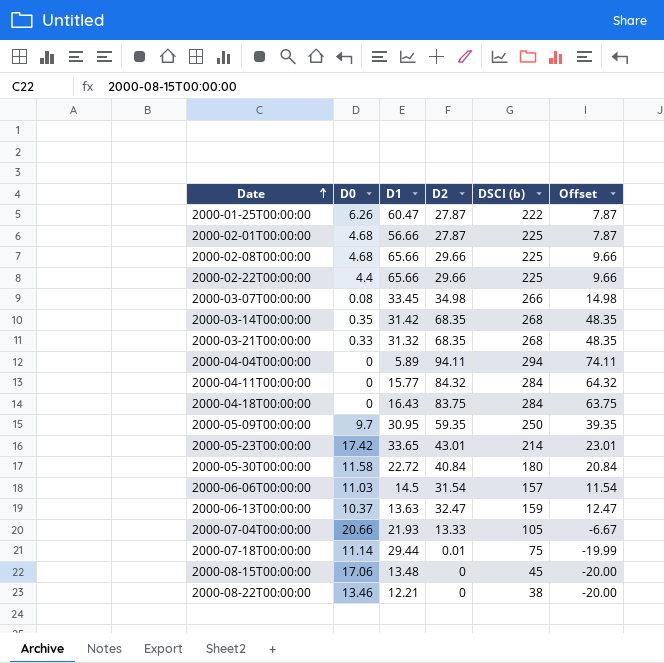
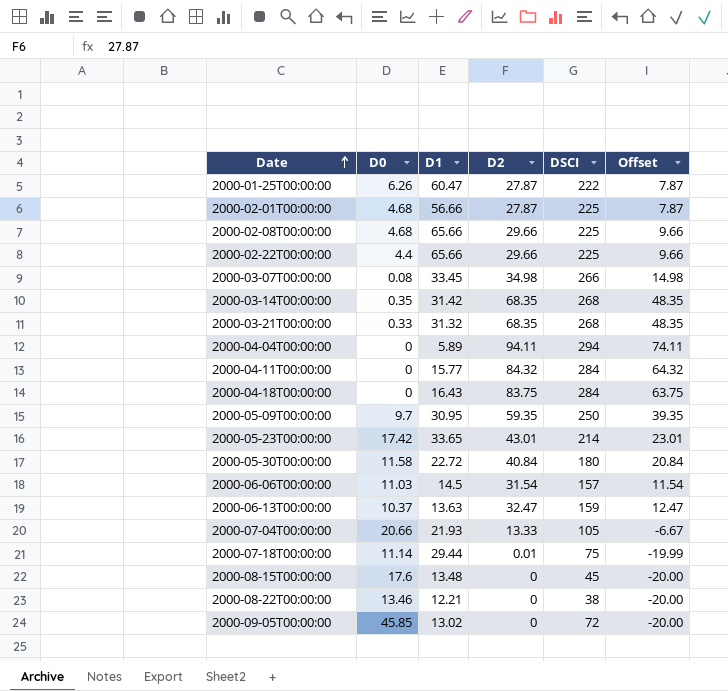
column name: DSCI (b) -> DSCI
2000-08-15T00:00:00 | D0: 17.06 -> 17.6
row 2000-09-05T00:00:00: none -> 45.85 | 13.02 | 0 | 72 | -20.00

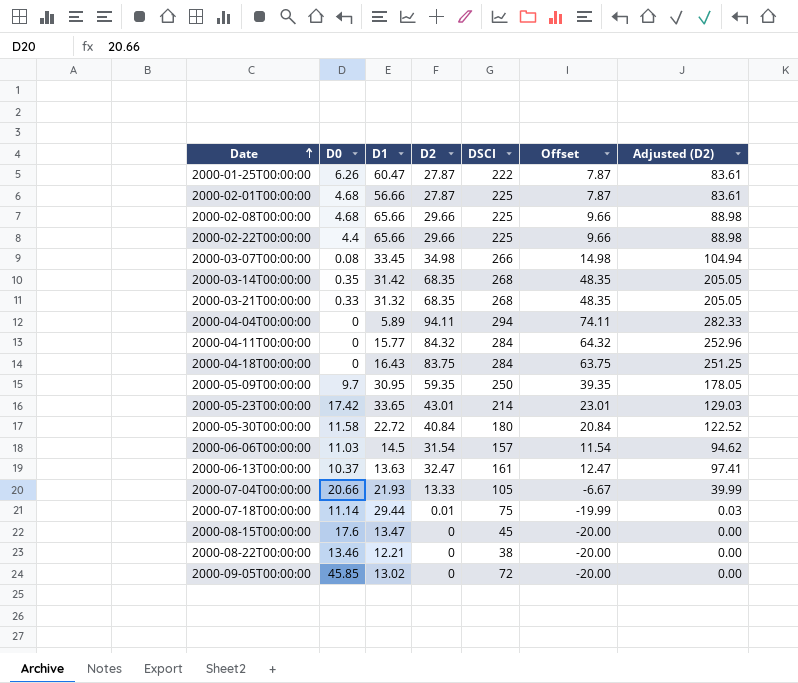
column Adjusted (D2) | formula: none -> [D2] * 3
2000-06-13T00:00:00 | DSCI: 159 -> 161
2000-08-15T00:00:00 | D1: 13.48 -> 13.47

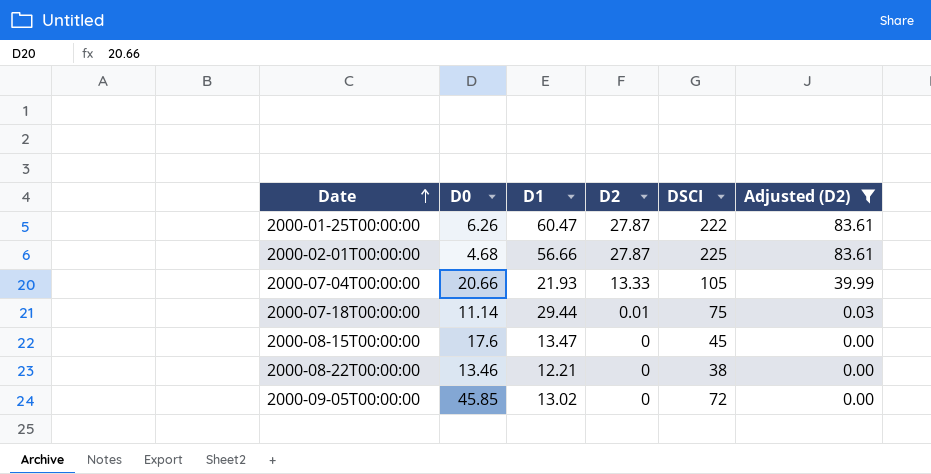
filter: none -> Adjusted (D2) <= 83.61
column Offset | formula: [D2] - 20 -> none

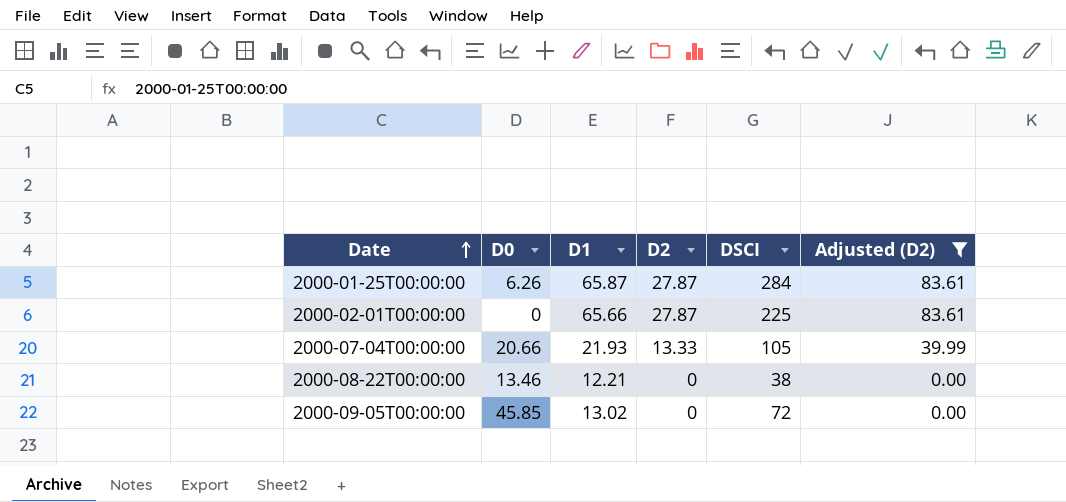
row 2000-07-18T00:00:00: 11.14 | 29.44 | 0.01 | 75 | 0.03 -> none
row 2000-08-15T00:00:00: 17.6 | 13.47 | 0 | 45 | 0.00 -> none
2000-01-25T00:00:00 | D1: 60.47 -> 65.87
2000-01-25T00:00:00 | DSCI: 222 -> 284
2000-02-01T00:00:00 | D0: 4.68 -> 0
2000-02-01T00:00:00 | D1: 56.66 -> 65.66

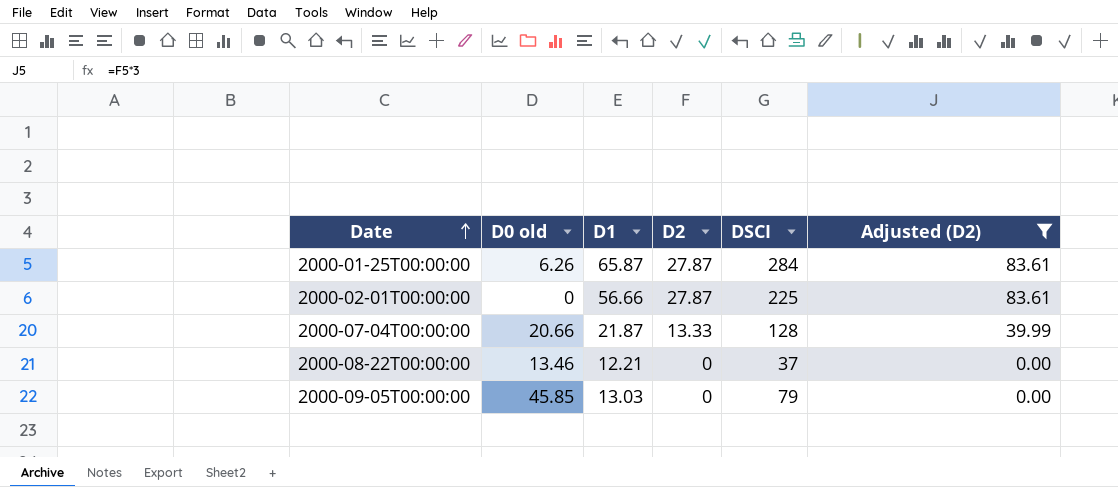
column name: D0 -> D0 old
2000-02-01T00:00:00 | D1: 65.66 -> 56.66
2000-07-04T00:00:00 | D1: 21.93 -> 21.87
2000-07-04T00:00:00 | DSCI: 105 -> 128
2000-08-22T00:00:00 | DSCI: 38 -> 37
2000-09-05T00:00:00 | D1: 13.02 -> 13.03
2000-09-05T00:00:00 | DSCI: 72 -> 79

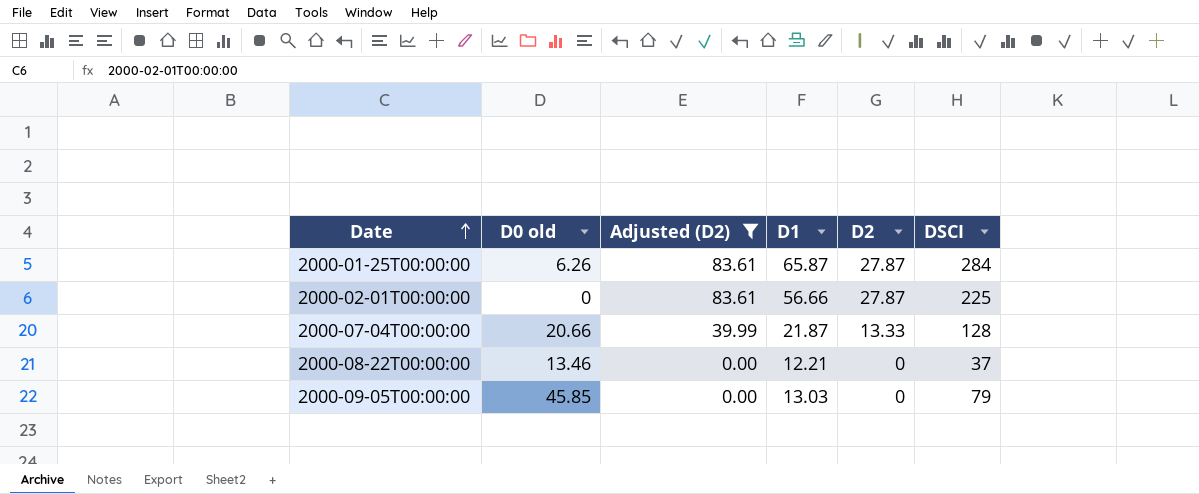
column Adjusted (D2) | position: 6 -> 3

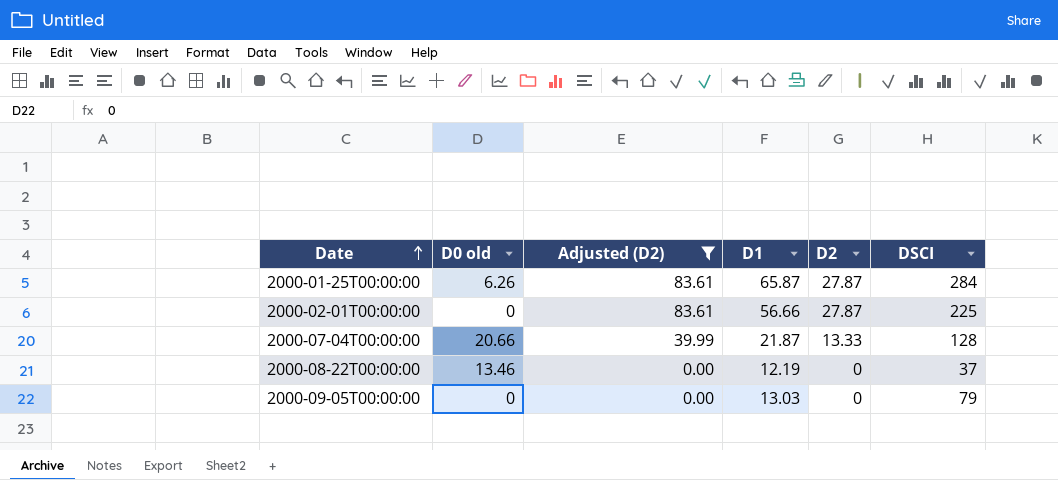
2000-08-22T00:00:00 | D1: 12.21 -> 12.19
2000-09-05T00:00:00 | D0 old: 45.85 -> 0

